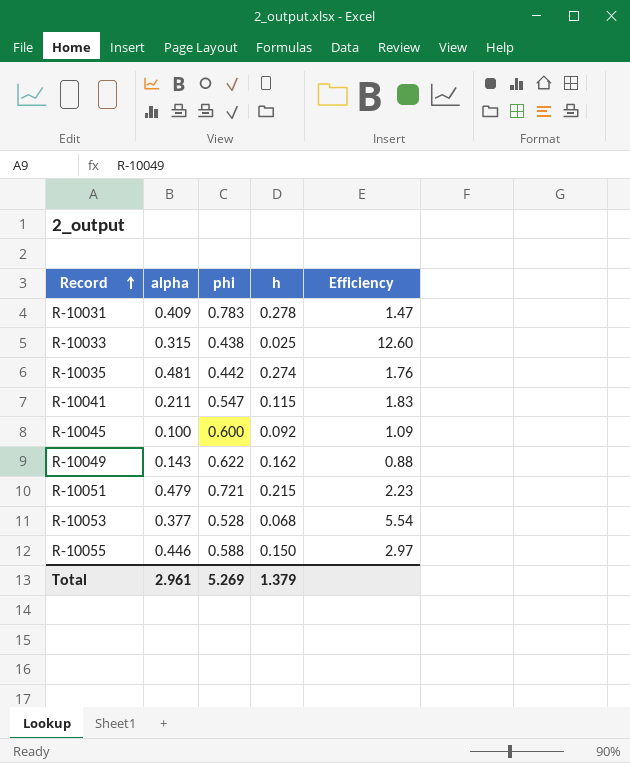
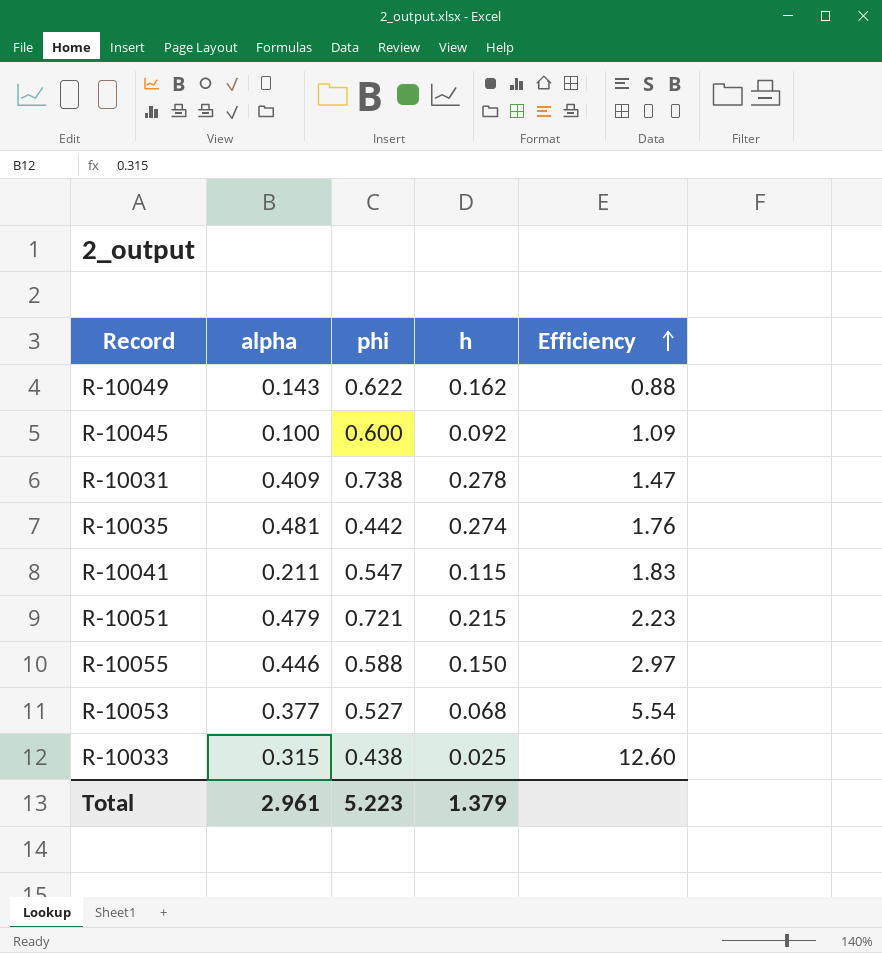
row order: Record ascending -> Efficiency ascending
R-10031 | phi: 0.783 -> 0.738
R-10053 | phi: 0.528 -> 0.527
Total | phi: 5.269 -> 5.223

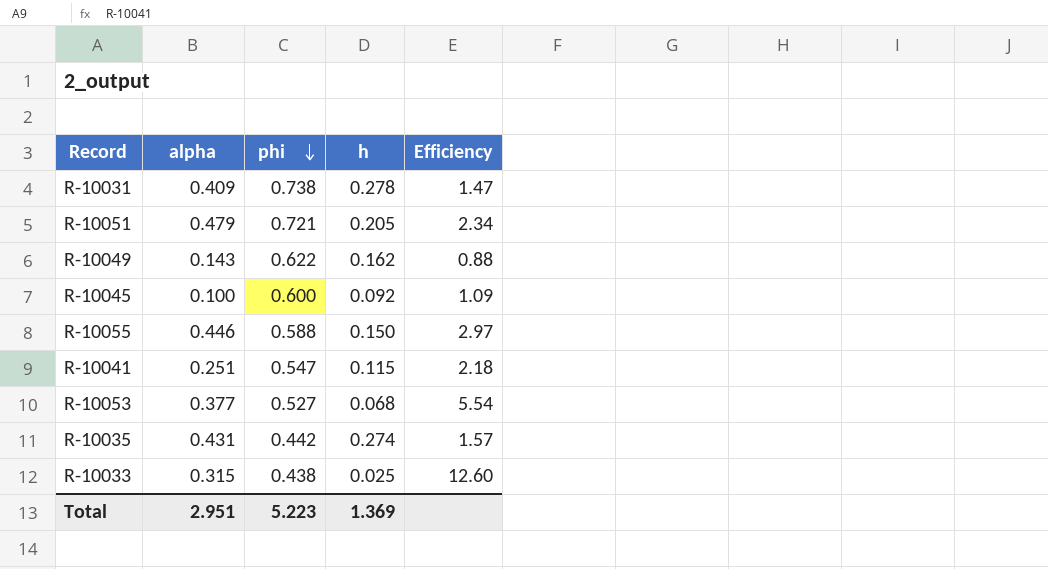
row order: Efficiency ascending -> phi descending
R-10051 | h: 0.215 -> 0.205
R-10051 | Efficiency: 2.23 -> 2.34
R-10041 | alpha: 0.211 -> 0.251
R-10041 | Efficiency: 1.83 -> 2.18
R-10035 | alpha: 0.481 -> 0.431
R-10035 | Efficiency: 1.76 -> 1.57
Total | alpha: 2.961 -> 2.951
Total | h: 1.379 -> 1.369

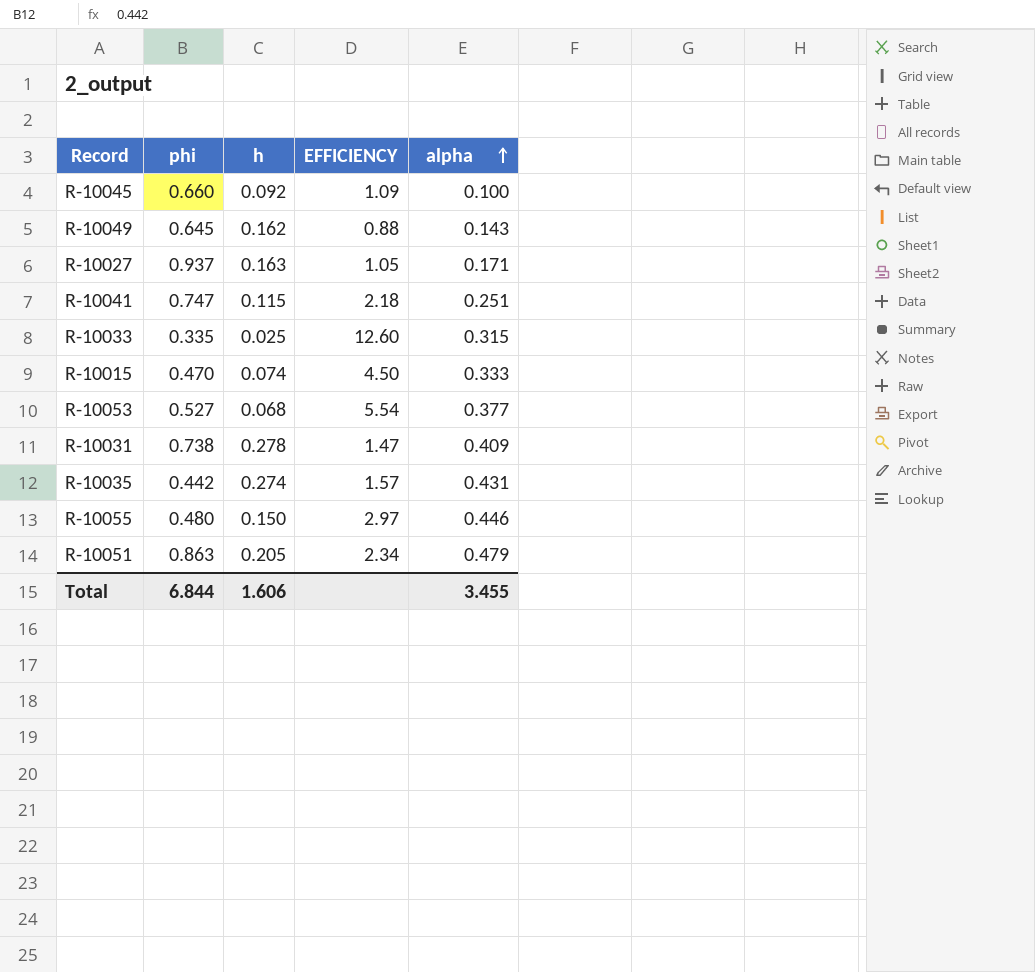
row order: phi descending -> alpha ascending
column name: Efficiency -> EFFICIENCY
column alpha | position: 2 -> 5
R-10045 | phi: 0.600 -> 0.660
R-10049 | phi: 0.622 -> 0.645
row R-10027: none -> 0.937 | 0.163 | 1.05 | 0.171
R-10041 | phi: 0.547 -> 0.747
R-10033 | phi: 0.438 -> 0.335
row R-10015: none -> 0.470 | 0.074 | 4.50 | 0.333
R-10055 | phi: 0.588 -> 0.480
R-10051 | phi: 0.721 -> 0.863
Total | phi: 5.223 -> 6.844
Total | h: 1.369 -> 1.606
Total | alpha: 2.951 -> 3.455

